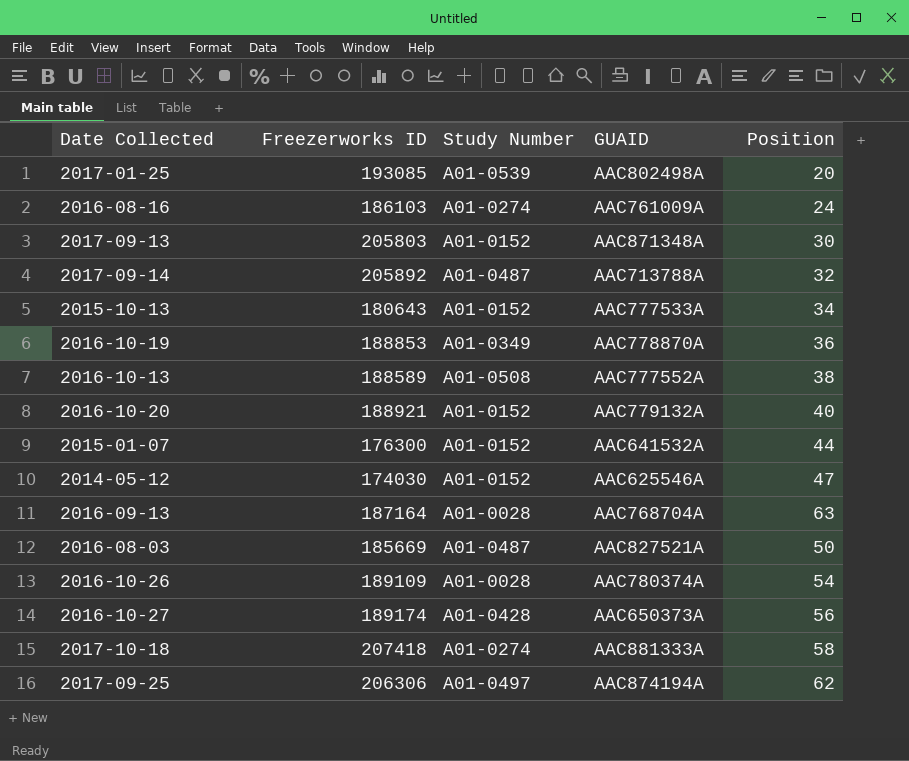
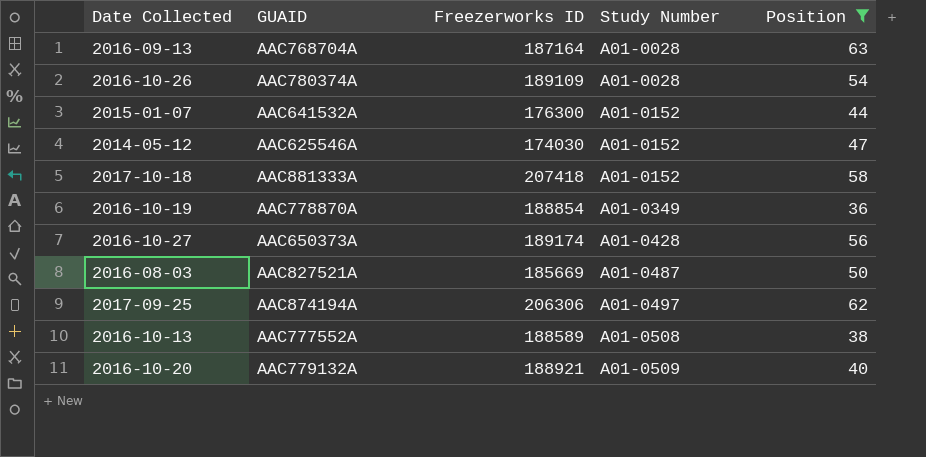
filter: none -> Position >= 36
row order: none -> Study Number ascending
column GUAID | position: 4 -> 2
2017-10-18 | Study Number: A01-0274 -> A01-0152
2016-10-19 | Freezerworks ID: 188853 -> 188854
2016-10-20 | Study Number: A01-0152 -> A01-0509

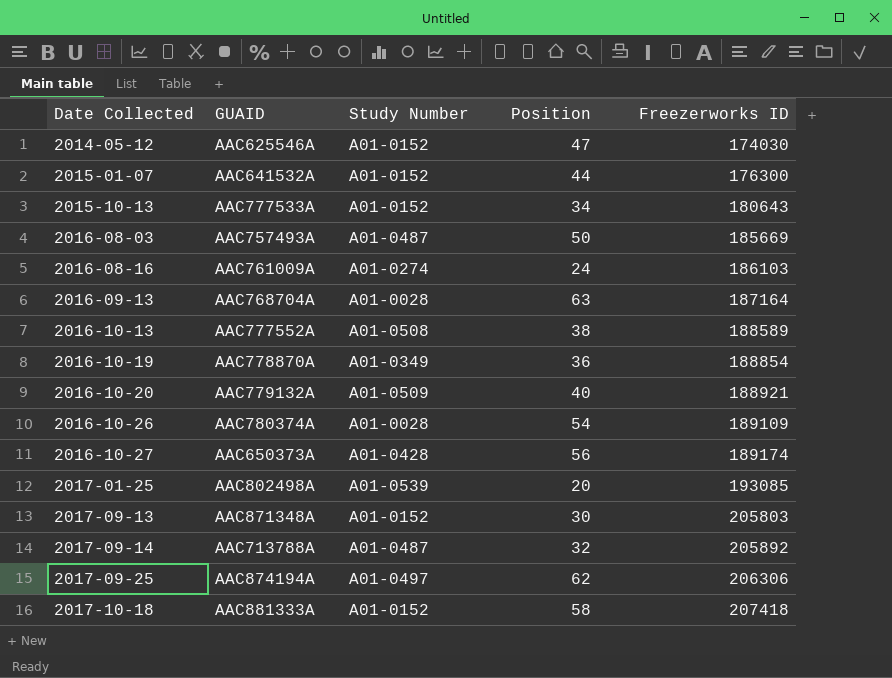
filter: Position >= 36 -> none
row order: Study Number ascending -> Date Collected ascending
column Freezerworks ID | position: 3 -> 5
2016-08-03 | GUAID: AAC827521A -> AAC757493A

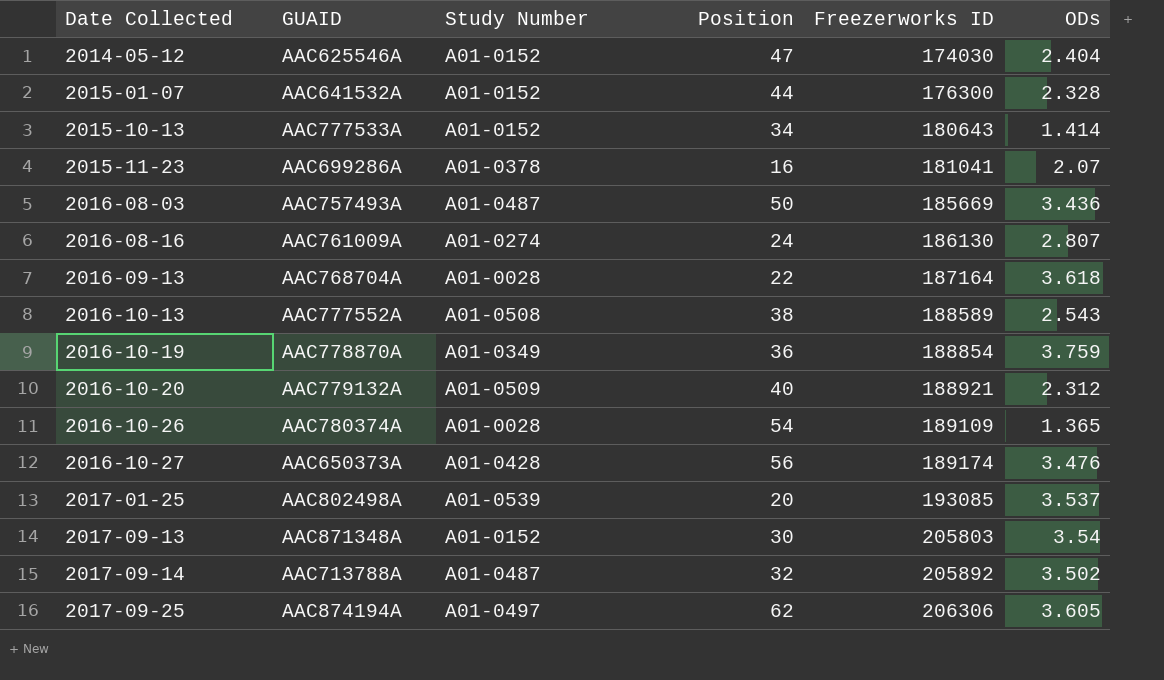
column ODs | position: none -> 6
row 2017-10-18: AAC881333A | A01-0152 | 58 | 207418 -> none
row 2015-11-23: none -> AAC699286A | A01-0378 | 16 | 181041 | 2.07
2016-08-16 | Freezerworks ID: 186103 -> 186130
2016-09-13 | Position: 63 -> 22

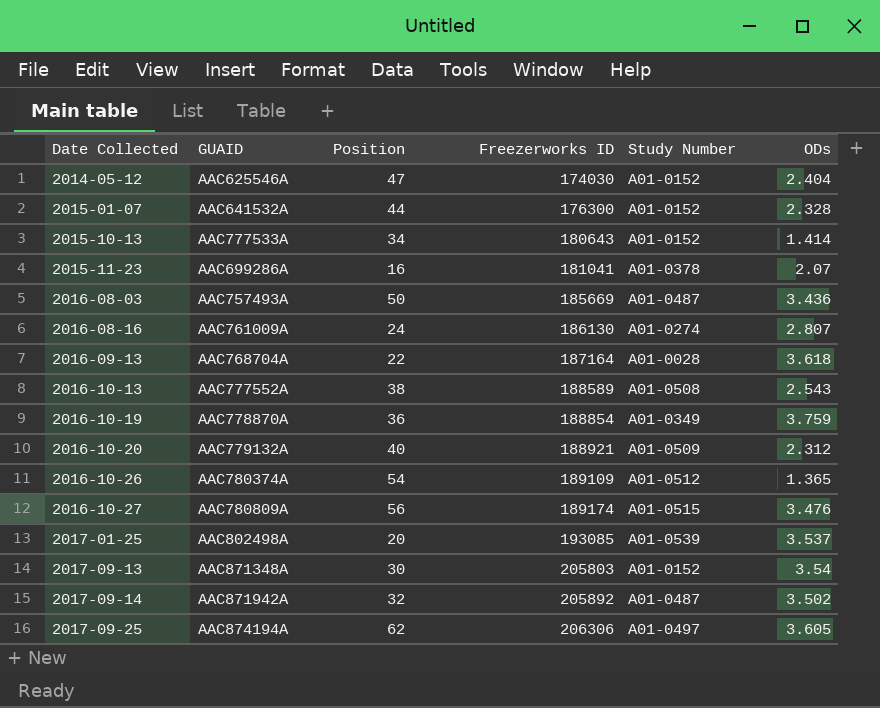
column Study Number | position: 3 -> 5
2016-10-26 | Study Number: A01-0028 -> A01-0512
2016-10-27 | GUAID: AAC650373A -> AAC780809A
2016-10-27 | Study Number: A01-0428 -> A01-0515
2017-09-14 | GUAID: AAC713788A -> AAC871942A

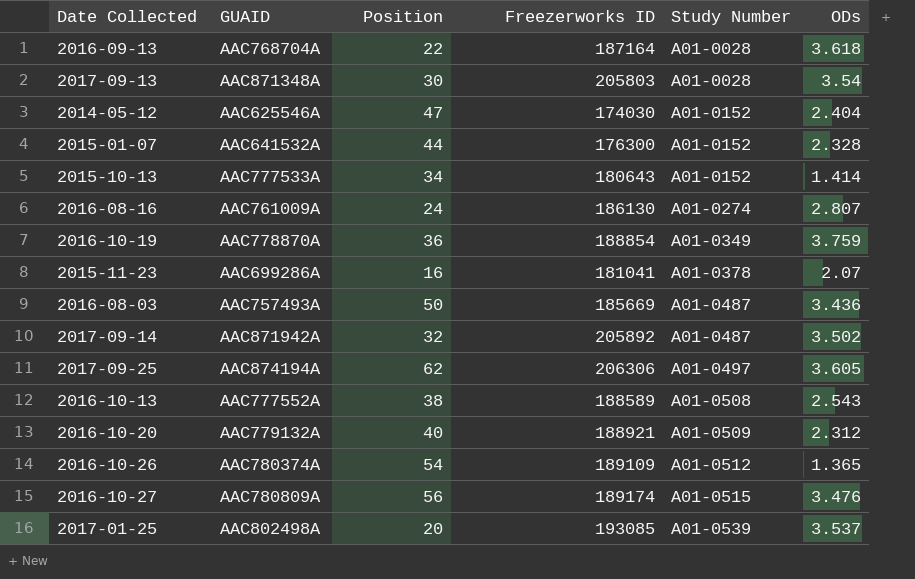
row order: Date Collected ascending -> Study Number ascending
2017-09-13 | Study Number: A01-0152 -> A01-0028

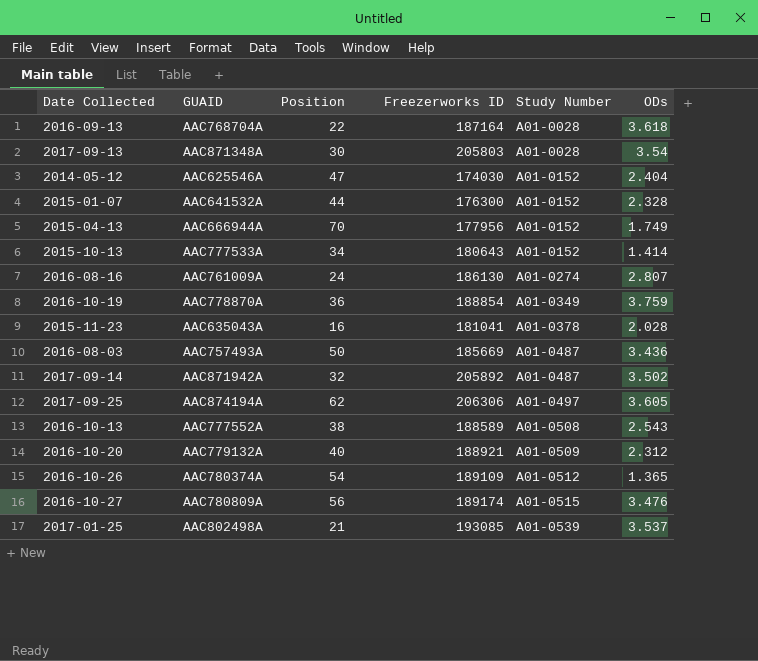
row 2015-04-13: none -> AAC666944A | 70 | 177956 | A01-0152 | 1.749
2015-11-23 | GUAID: AAC699286A -> AAC635043A
2015-11-23 | ODs: 2.07 -> 2.028
2017-01-25 | Position: 20 -> 21

